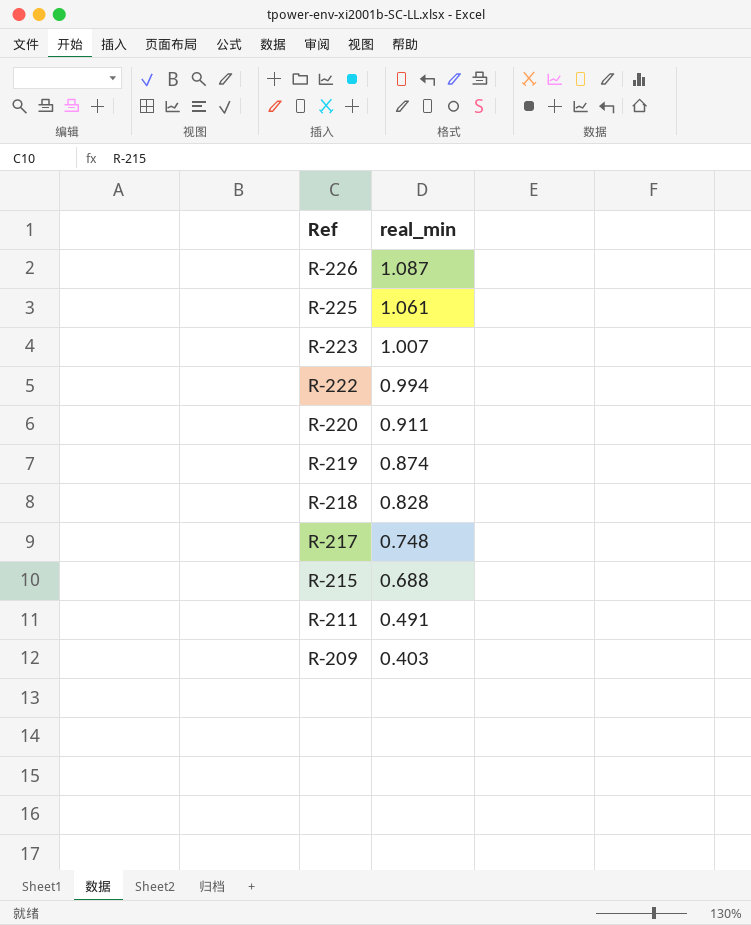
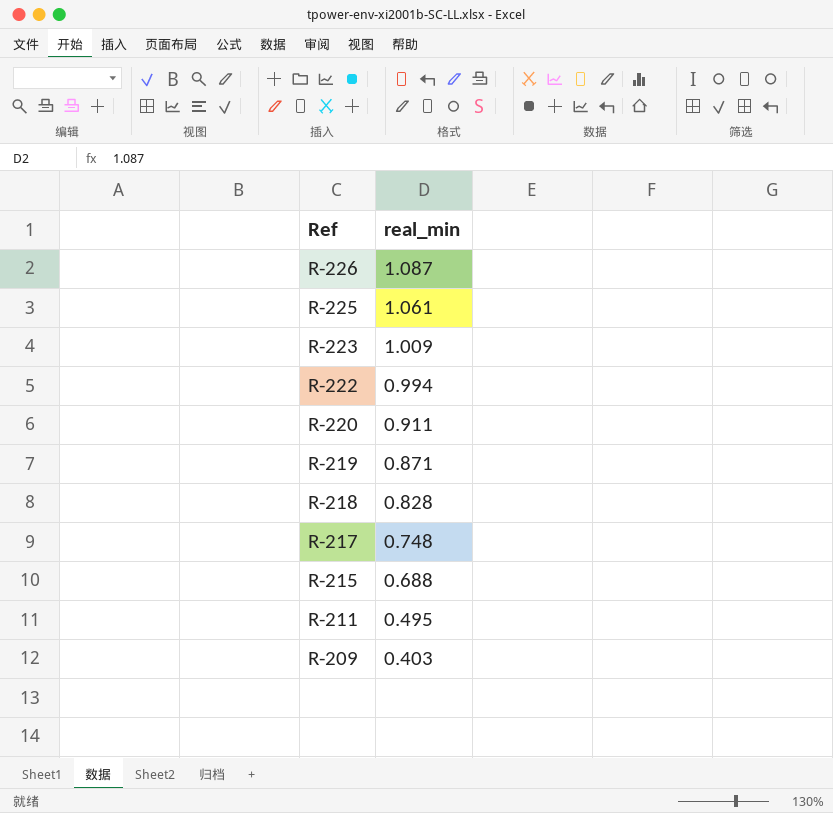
R-223 | real_min: 1.007 -> 1.009
R-219 | real_min: 0.874 -> 0.871
R-211 | real_min: 0.491 -> 0.495

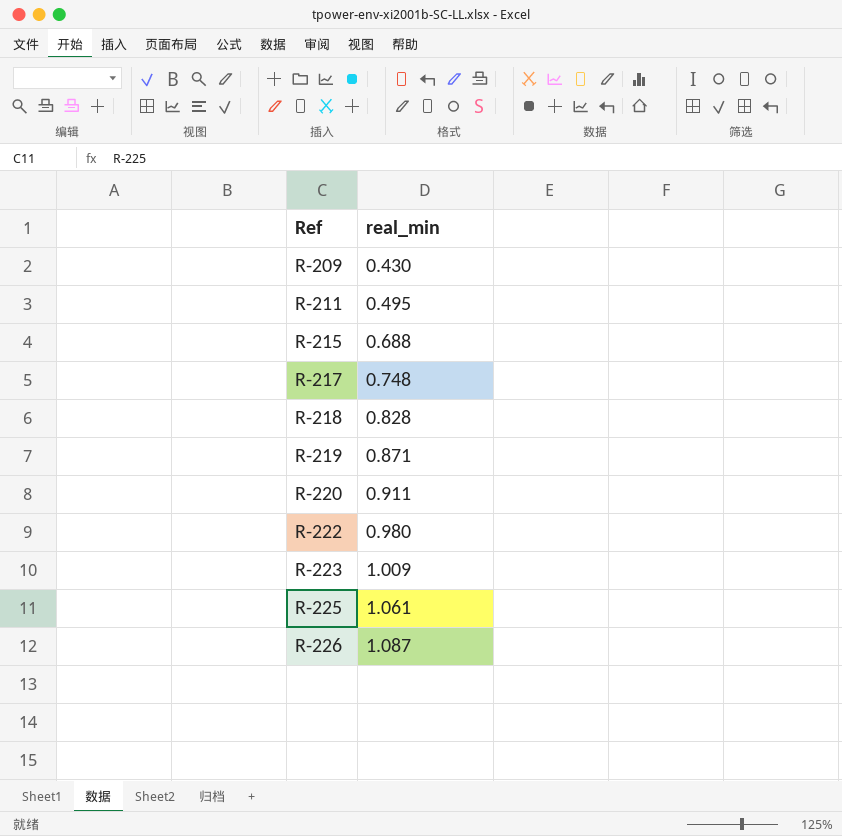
row order: Ref descending -> Ref ascending
R-209 | real_min: 0.403 -> 0.430
R-222 | real_min: 0.994 -> 0.980

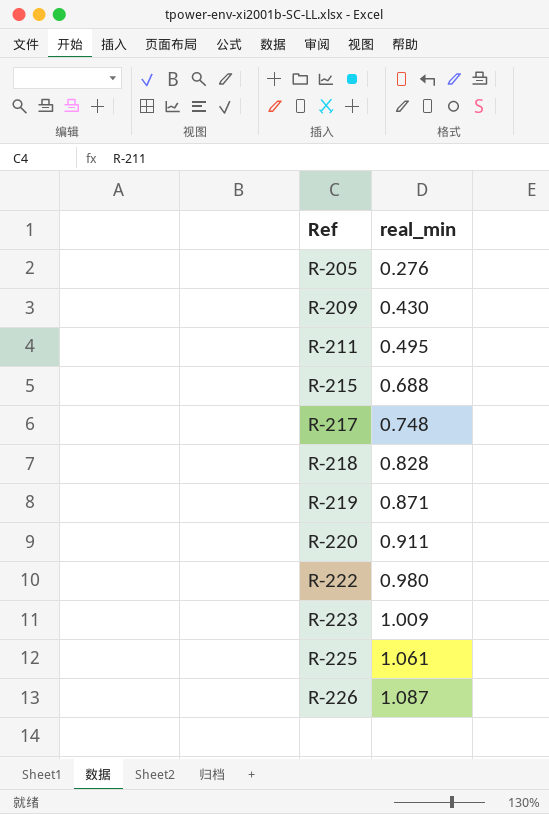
row R-205: none -> 0.276

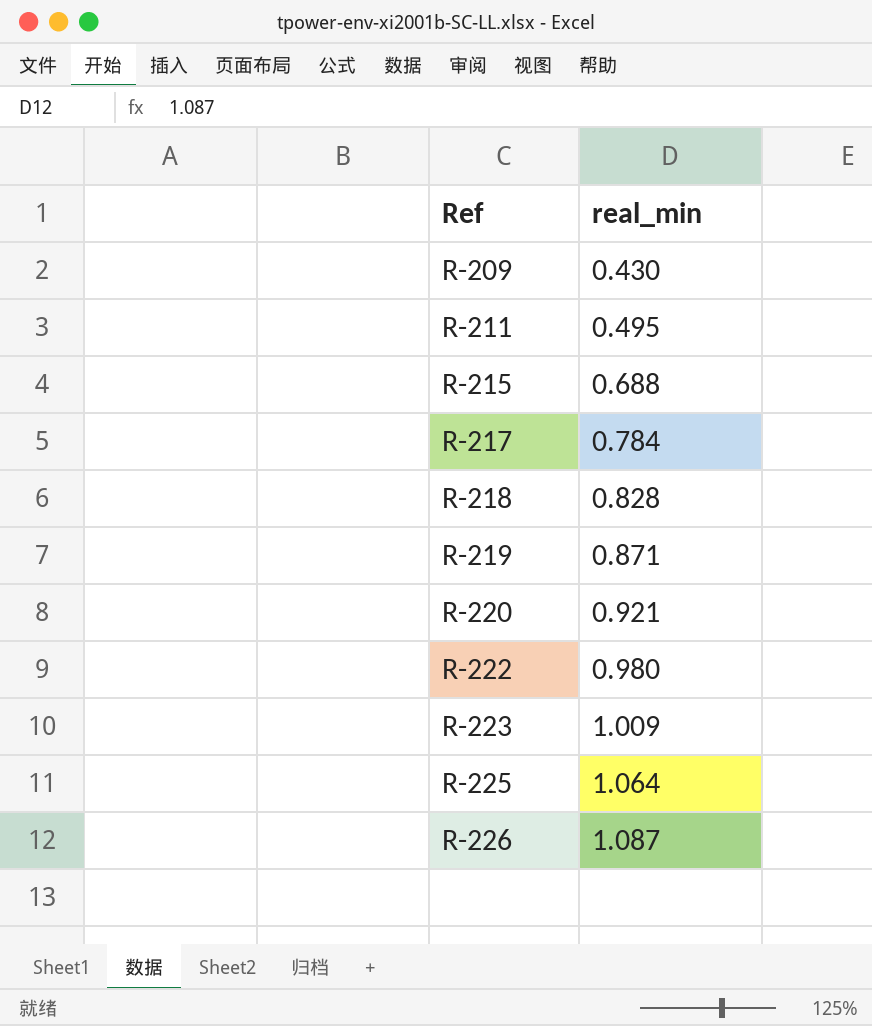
row R-205: 0.276 -> none
R-217 | real_min: 0.748 -> 0.784
R-220 | real_min: 0.911 -> 0.921
R-225 | real_min: 1.061 -> 1.064

